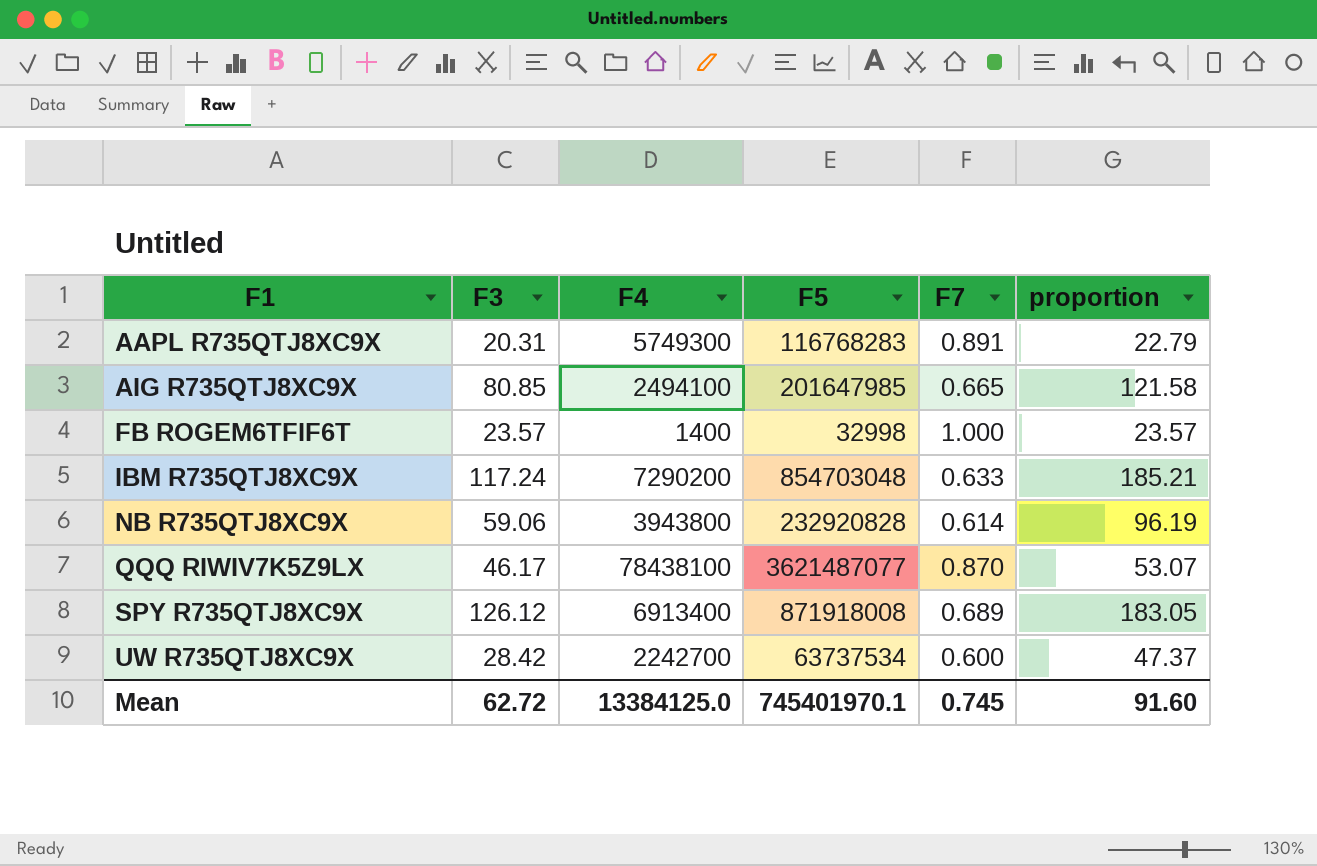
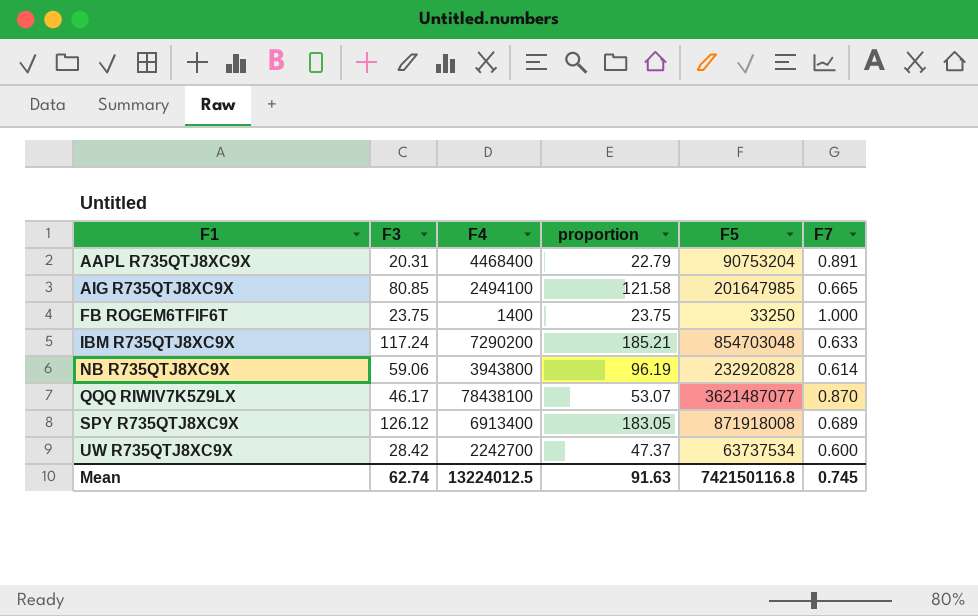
column proportion | position: 6 -> 4
AAPL R735QTJ8XC9X | F4: 5749300 -> 4468400
AAPL R735QTJ8XC9X | F5: 116768283 -> 90753204
FB ROGEM6TFIF6T | F3: 23.57 -> 23.75
FB ROGEM6TFIF6T | proportion: 23.57 -> 23.75
FB ROGEM6TFIF6T | F5: 32998 -> 33250
Mean | F3: 62.72 -> 62.74
Mean | F4: 13384125.0 -> 13224012.5
Mean | proportion: 91.60 -> 91.63
Mean | F5: 745401970.1 -> 742150116.8

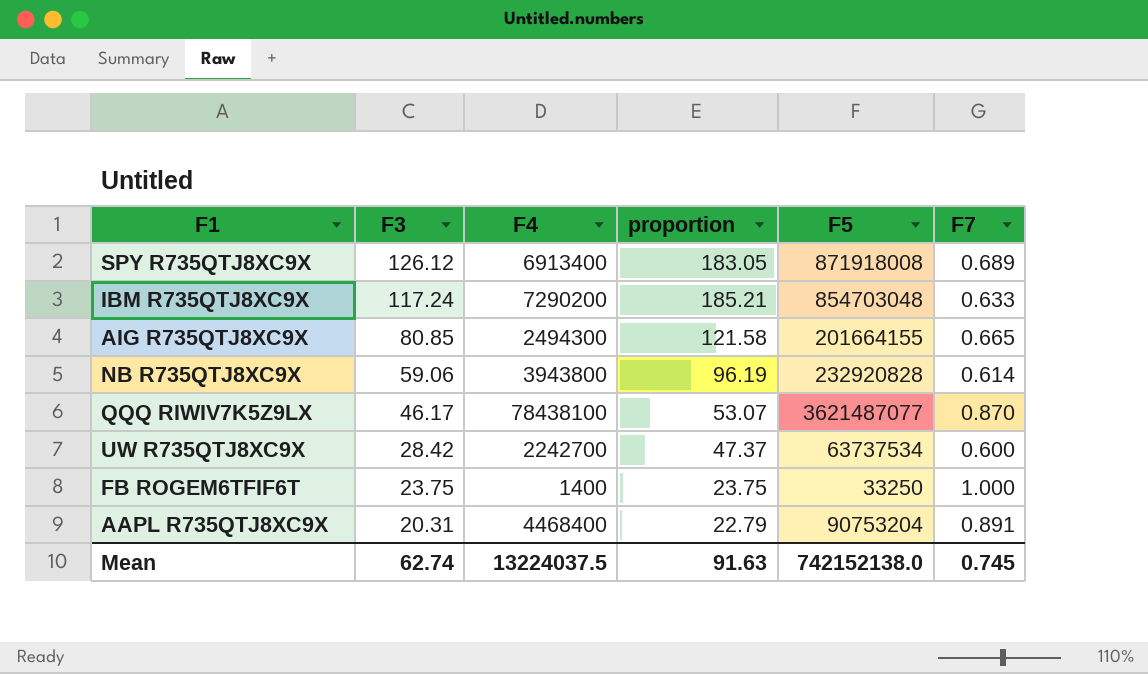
row order: F1 ascending -> F3 descending
AIG R735QTJ8XC9X | F4: 2494100 -> 2494300
AIG R735QTJ8XC9X | F5: 201647985 -> 201664155
Mean | F4: 13224012.5 -> 13224037.5
Mean | F5: 742150116.8 -> 742152138.0

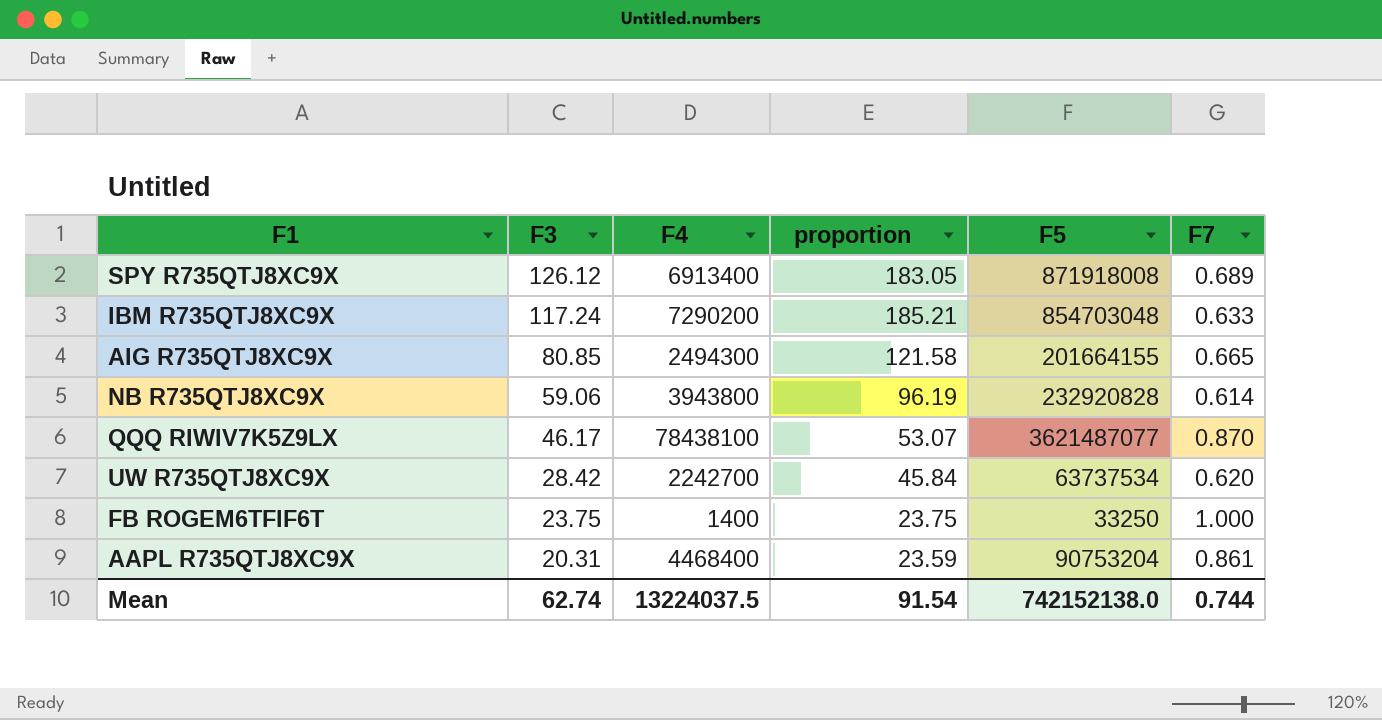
UW R735QTJ8XC9X | proportion: 47.37 -> 45.84
UW R735QTJ8XC9X | F7: 0.600 -> 0.620
AAPL R735QTJ8XC9X | proportion: 22.79 -> 23.59
AAPL R735QTJ8XC9X | F7: 0.891 -> 0.861
Mean | proportion: 91.63 -> 91.54
Mean | F7: 0.745 -> 0.744

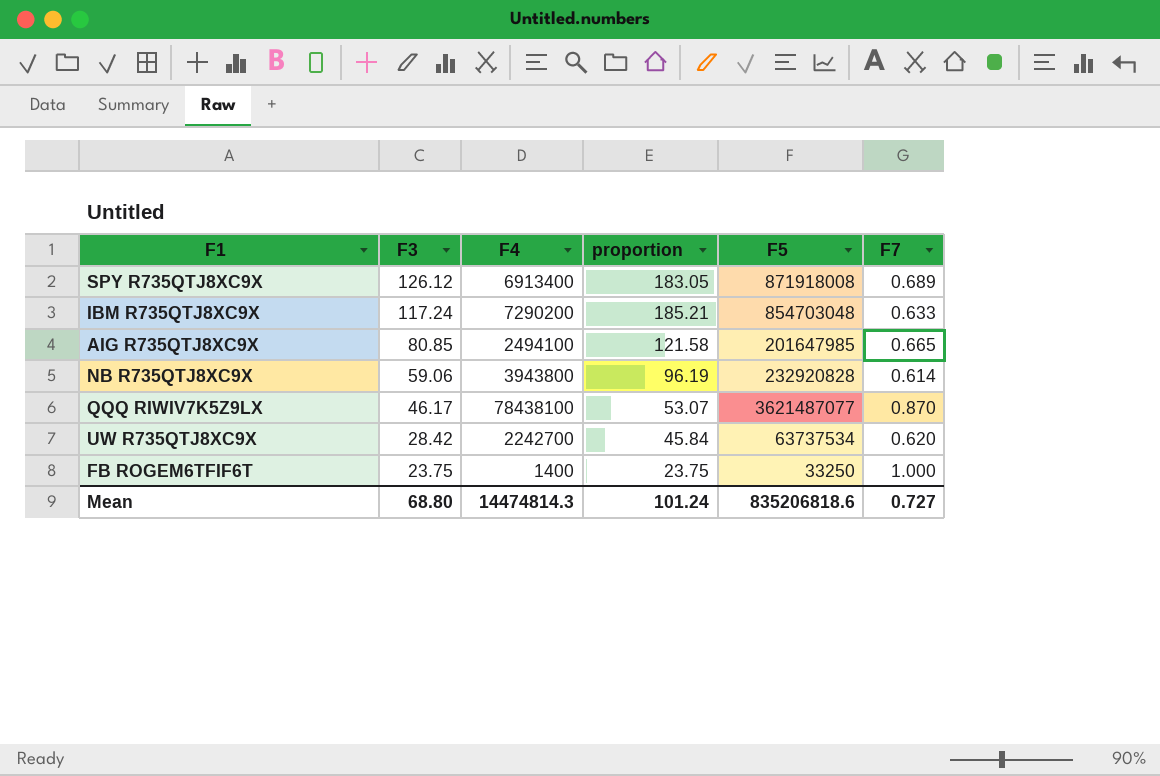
row AAPL R735QTJ8XC9X: 20.31 | 4468400 | 23.59 | 90753204 | 0.861 -> none
AIG R735QTJ8XC9X | F4: 2494300 -> 2494100
AIG R735QTJ8XC9X | F5: 201664155 -> 201647985
Mean | F3: 62.74 -> 68.80
Mean | F4: 13224037.5 -> 14474814.3
Mean | proportion: 91.54 -> 101.24
Mean | F5: 742152138.0 -> 835206818.6
Mean | F7: 0.744 -> 0.727

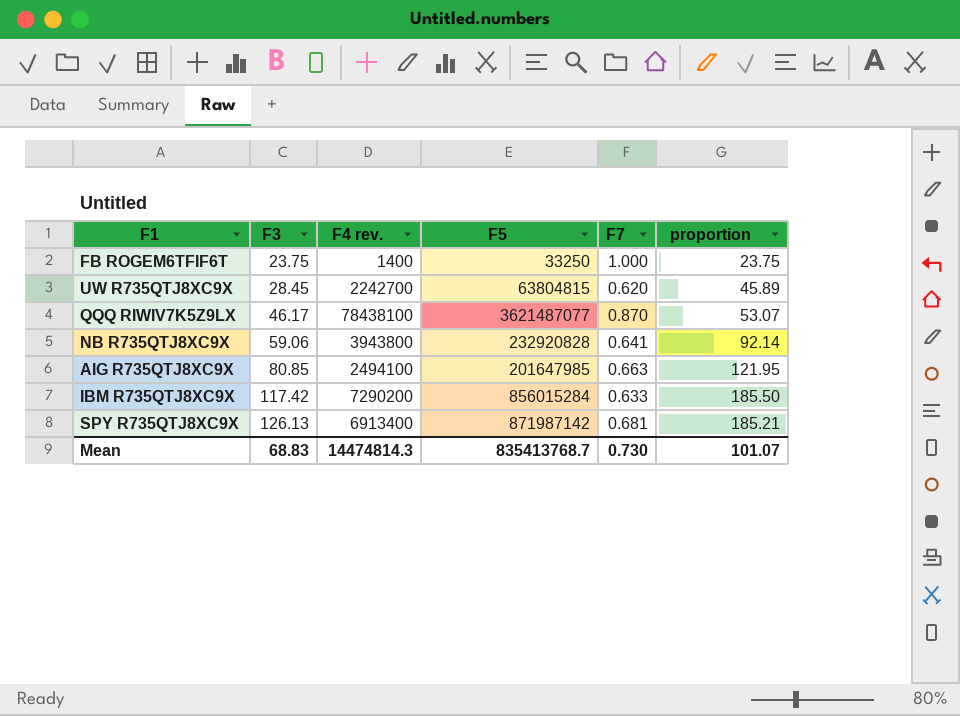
row order: F3 descending -> F3 ascending
column name: F4 -> F4 rev.
column proportion | position: 4 -> 6
UW R735QTJ8XC9X | F3: 28.42 -> 28.45
UW R735QTJ8XC9X | F5: 63737534 -> 63804815
UW R735QTJ8XC9X | proportion: 45.84 -> 45.89
NB R735QTJ8XC9X | F7: 0.614 -> 0.641
NB R735QTJ8XC9X | proportion: 96.19 -> 92.14
AIG R735QTJ8XC9X | F7: 0.665 -> 0.663
AIG R735QTJ8XC9X | proportion: 121.58 -> 121.95
IBM R735QTJ8XC9X | F3: 117.24 -> 117.42
IBM R735QTJ8XC9X | F5: 854703048 -> 856015284
IBM R735QTJ8XC9X | proportion: 185.21 -> 185.50
SPY R735QTJ8XC9X | F3: 126.12 -> 126.13
SPY R735QTJ8XC9X | F5: 871918008 -> 871987142
SPY R735QTJ8XC9X | F7: 0.689 -> 0.681
SPY R735QTJ8XC9X | proportion: 183.05 -> 185.21
Mean | F3: 68.80 -> 68.83
Mean | F5: 835206818.6 -> 835413768.7
Mean | F7: 0.727 -> 0.730
Mean | proportion: 101.24 -> 101.07

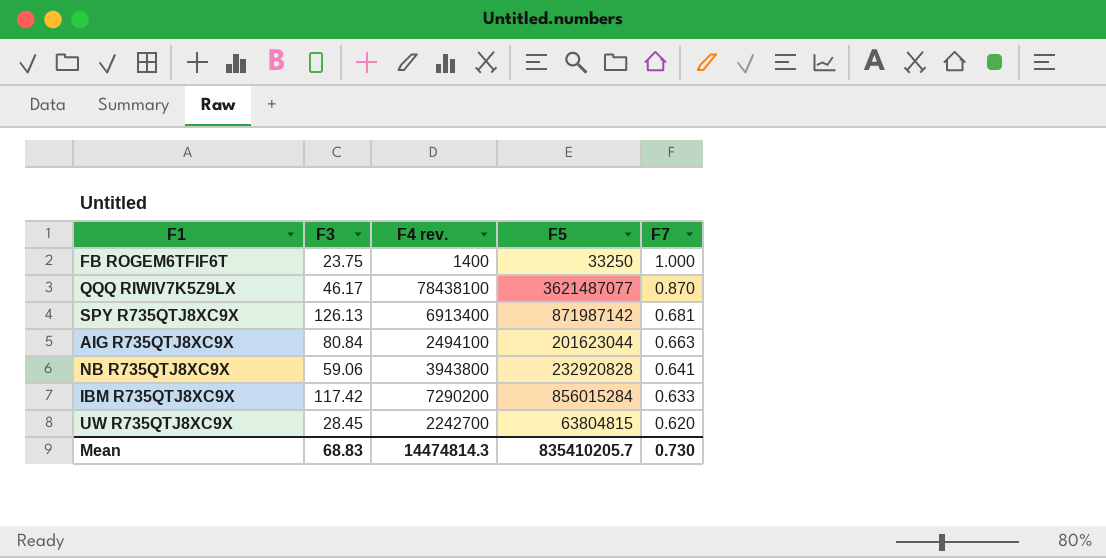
row order: F3 ascending -> F7 descending
column proportion | formula: [F3] / [F7] -> none
AIG R735QTJ8XC9X | F3: 80.85 -> 80.84
AIG R735QTJ8XC9X | F5: 201647985 -> 201623044
Mean | F5: 835413768.7 -> 835410205.7

